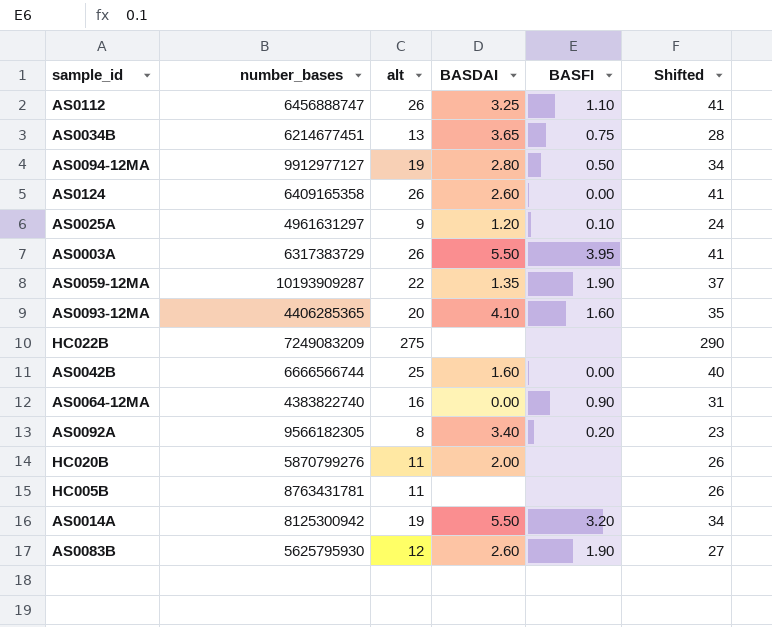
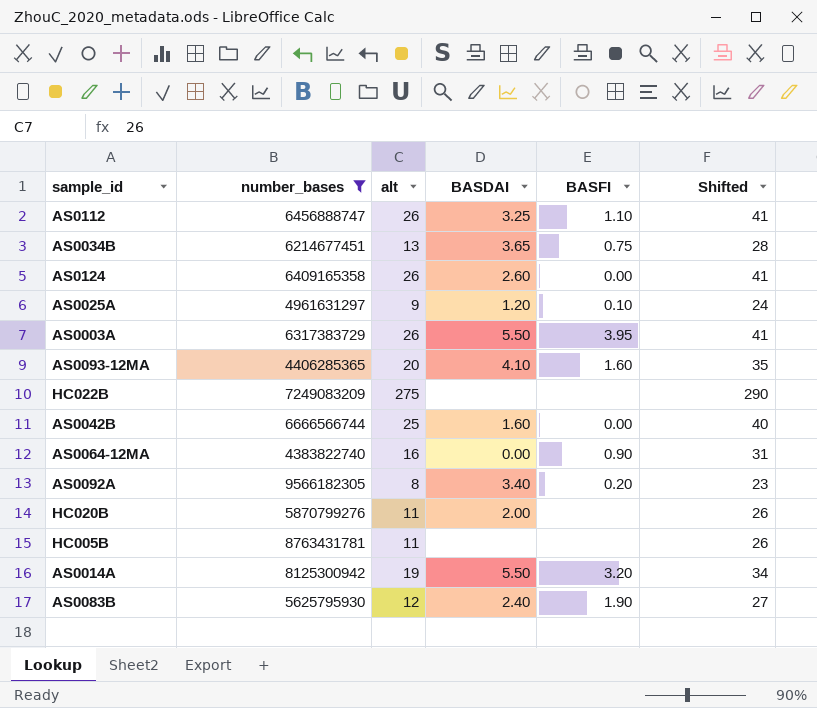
filter: none -> number_bases <= 9566182305
AS0083B | BASDAI: 2.60 -> 2.40

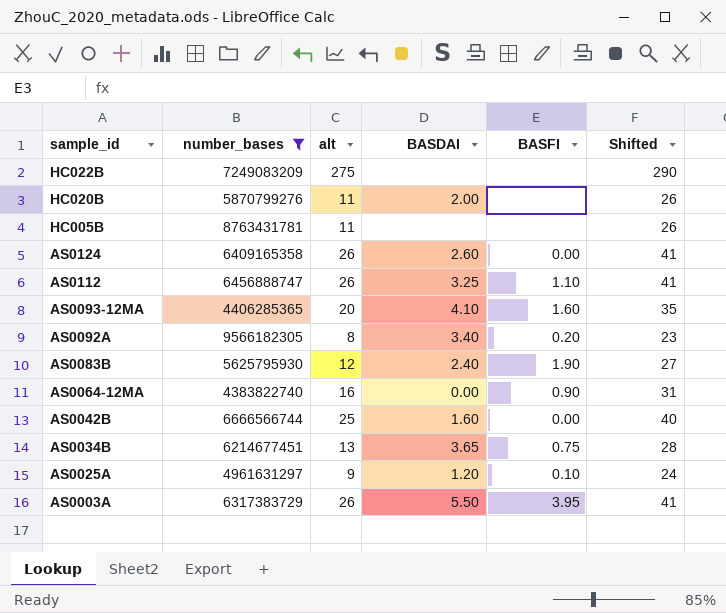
row order: none -> sample_id descending
row AS0014A: 8125300942 | 19 | 5.50 | 3.20 | 34 -> none

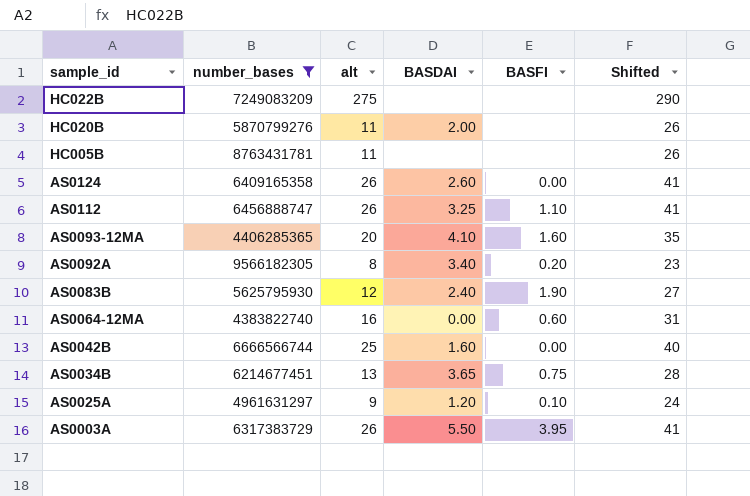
AS0064-12MA | BASFI: 0.90 -> 0.60

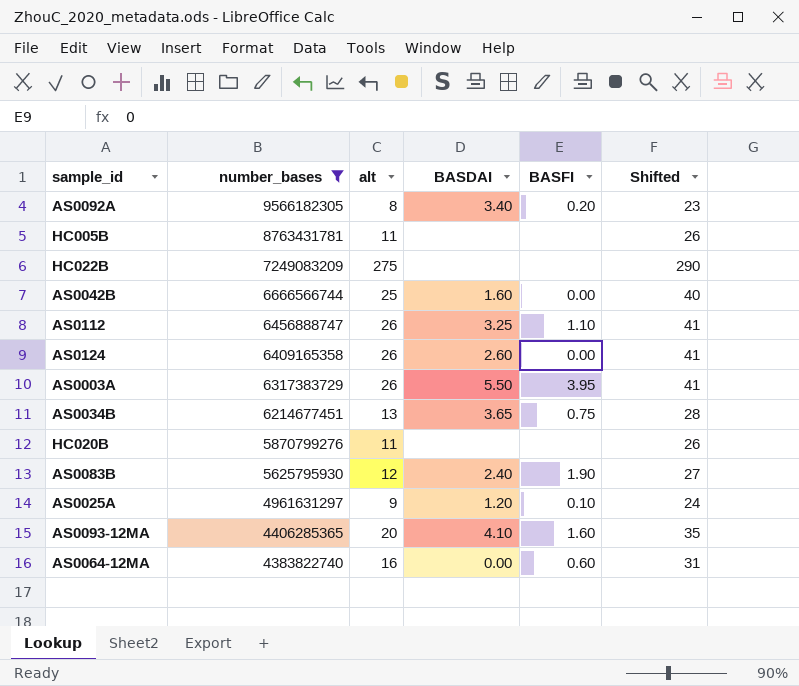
row order: sample_id descending -> number_bases descending
HC020B | BASDAI: 2.00 -> none

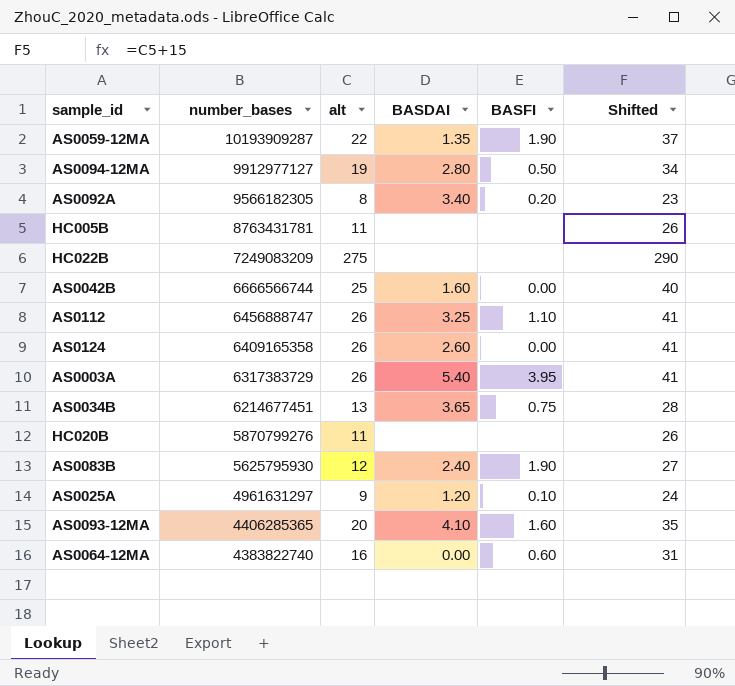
filter: number_bases <= 9566182305 -> none
AS0003A | BASDAI: 5.50 -> 5.40

